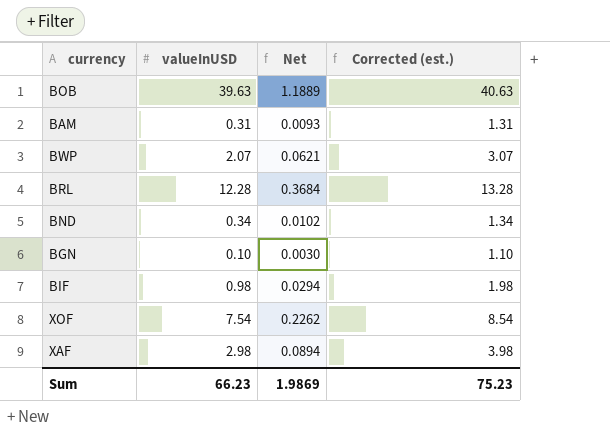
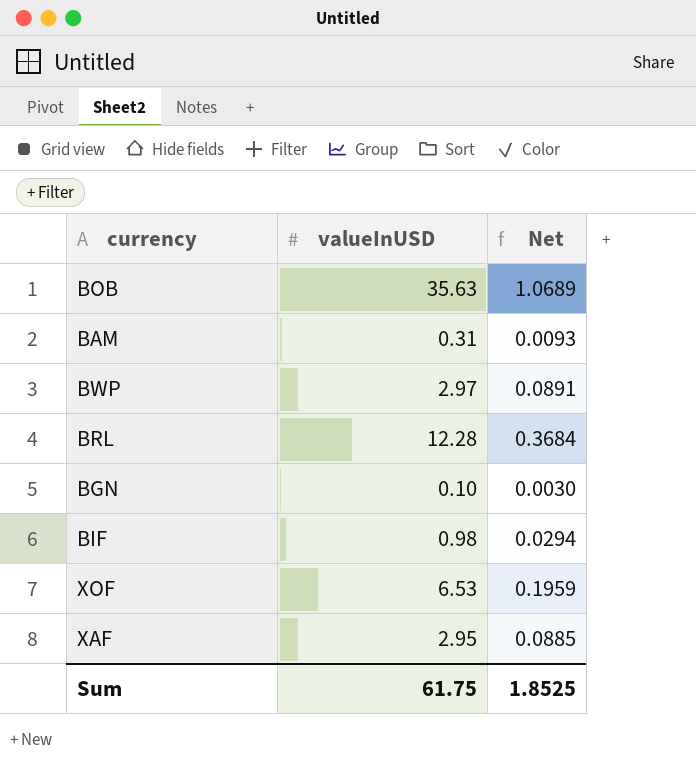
column Corrected (est.) | formula: [valueInUSD] + 1 -> none
row BND: 0.34 | 0.0102 | 1.34 -> none
BOB | valueInUSD: 39.63 -> 35.63
BOB | Net: 1.1889 -> 1.0689
BWP | valueInUSD: 2.07 -> 2.97
BWP | Net: 0.0621 -> 0.0891
XOF | valueInUSD: 7.54 -> 6.53
XOF | Net: 0.2262 -> 0.1959
XAF | valueInUSD: 2.98 -> 2.95
XAF | Net: 0.0894 -> 0.0885
Sum | valueInUSD: 66.23 -> 61.75
Sum | Net: 1.9869 -> 1.8525

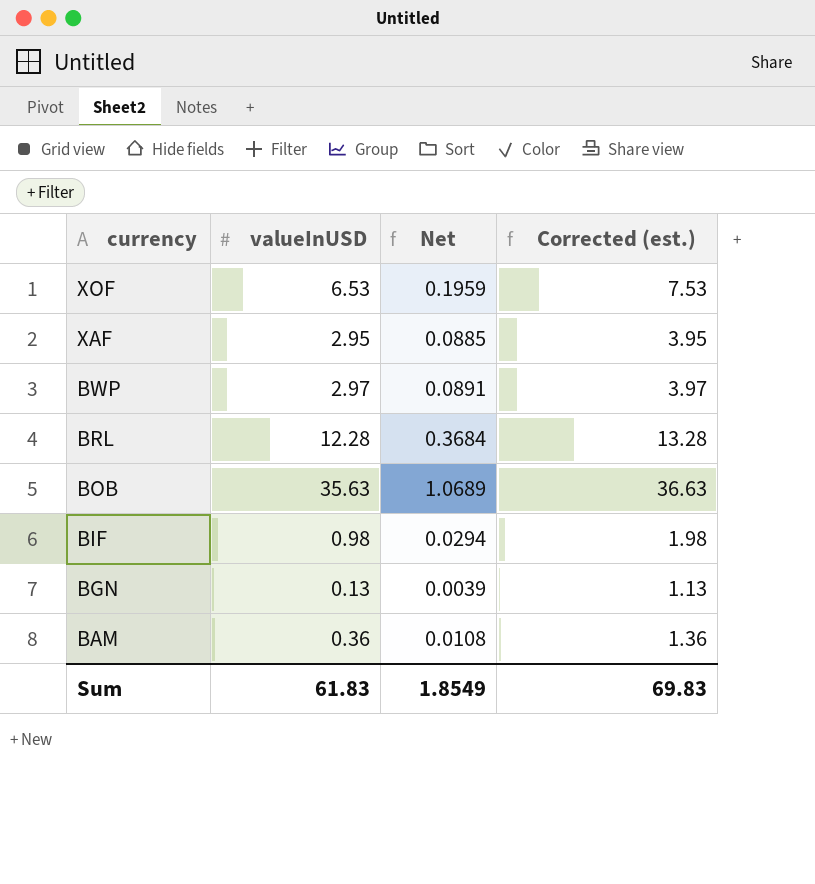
row order: none -> currency descending
column Corrected (est.) | formula: none -> [valueInUSD] + 1
BGN | valueInUSD: 0.10 -> 0.13
BGN | Net: 0.0030 -> 0.0039
BAM | valueInUSD: 0.31 -> 0.36
BAM | Net: 0.0093 -> 0.0108
Sum | valueInUSD: 61.75 -> 61.83
Sum | Net: 1.8525 -> 1.8549

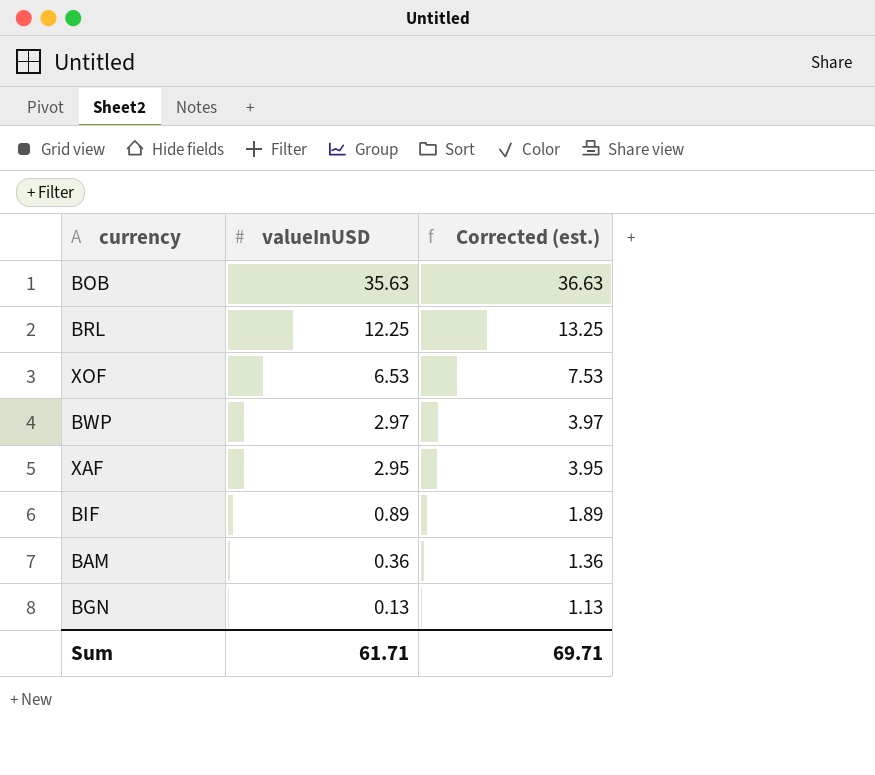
row order: currency descending -> valueInUSD descending
column Net | formula: [valueInUSD] * 0.03 -> none
BRL | valueInUSD: 12.28 -> 12.25
BRL | Corrected (est.): 13.28 -> 13.25
BIF | valueInUSD: 0.98 -> 0.89
BIF | Corrected (est.): 1.98 -> 1.89
Sum | valueInUSD: 61.83 -> 61.71
Sum | Corrected (est.): 69.83 -> 69.71

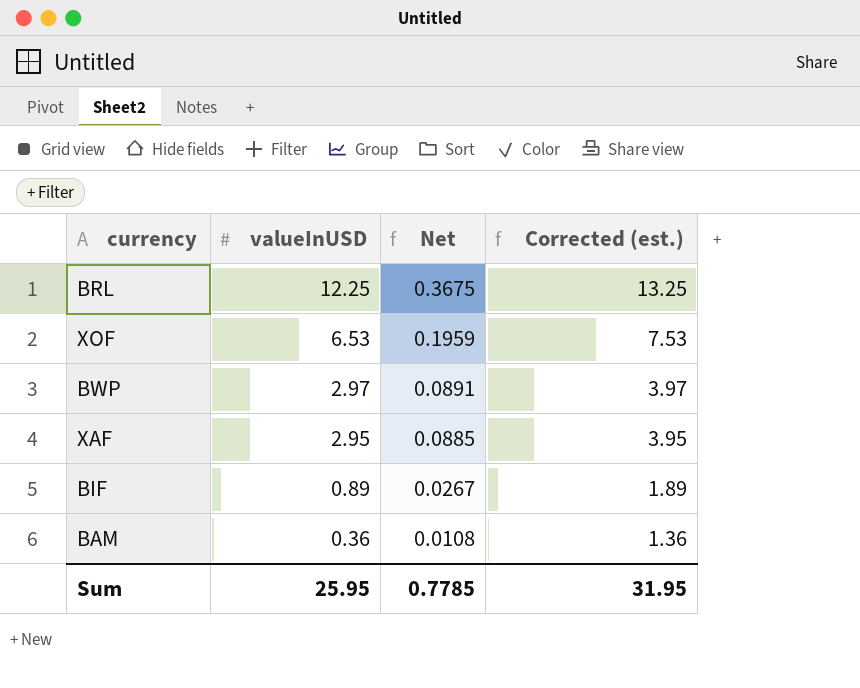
column Net | formula: none -> [valueInUSD] * 0.03
row BOB: 35.63 | 36.63 -> none
row BGN: 0.13 | 1.13 -> none
Sum | valueInUSD: 61.71 -> 25.95
Sum | Corrected (est.): 69.71 -> 31.95

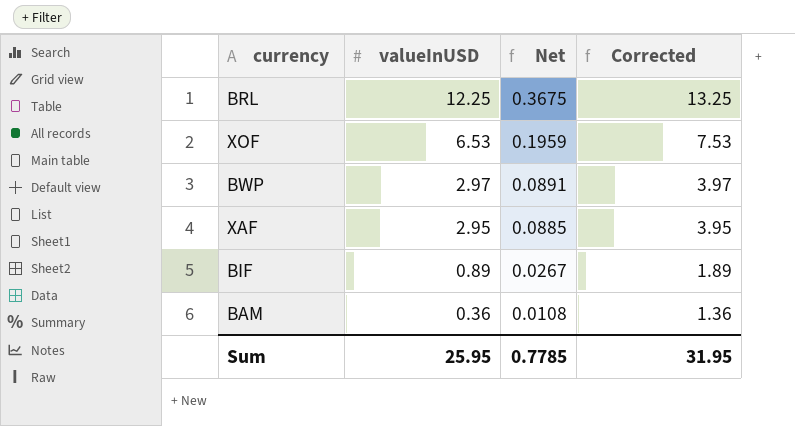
column name: Corrected (est.) -> Corrected

